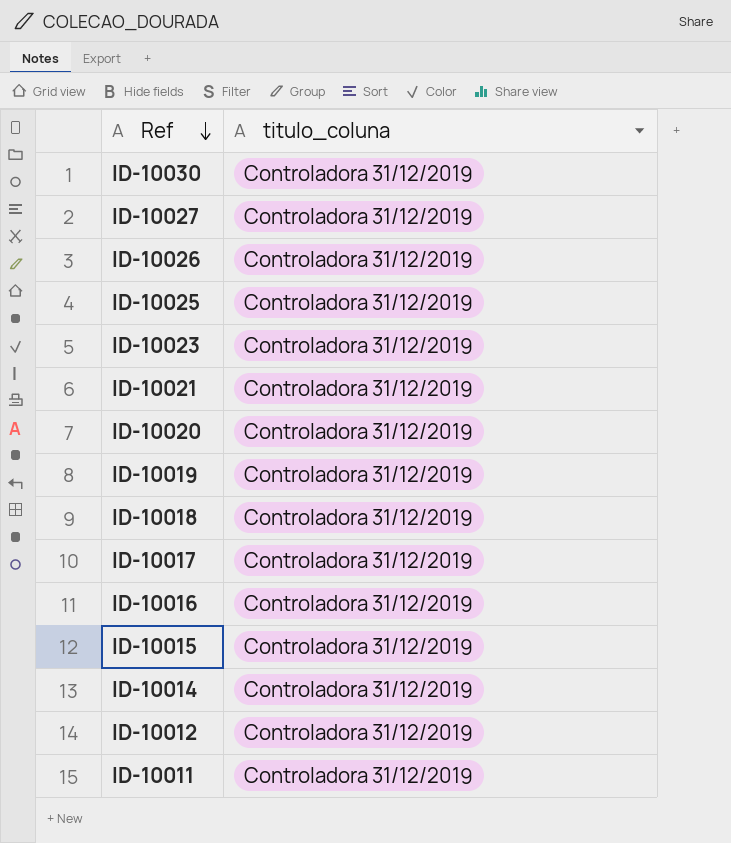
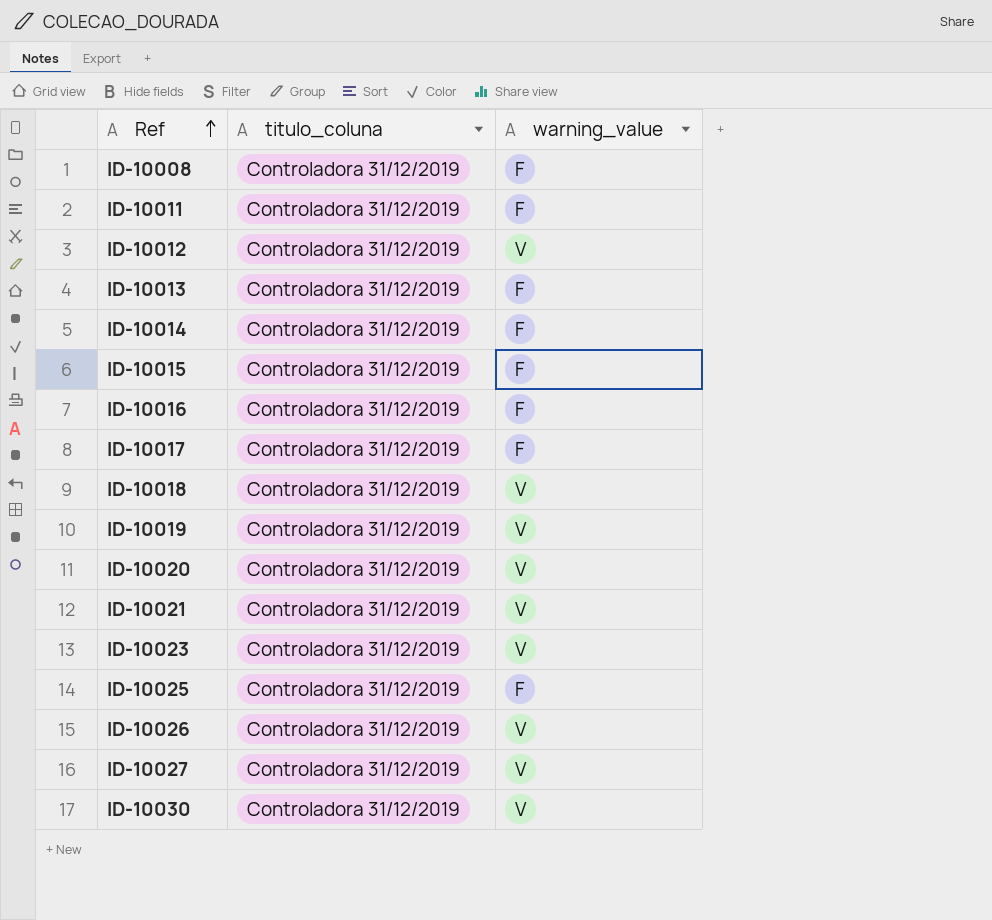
row order: Ref descending -> Ref ascending
column warning_value | position: none -> 3
row ID-10008: none -> Controladora 31/12/2019 | F
row ID-10013: none -> Controladora 31/12/2019 | F

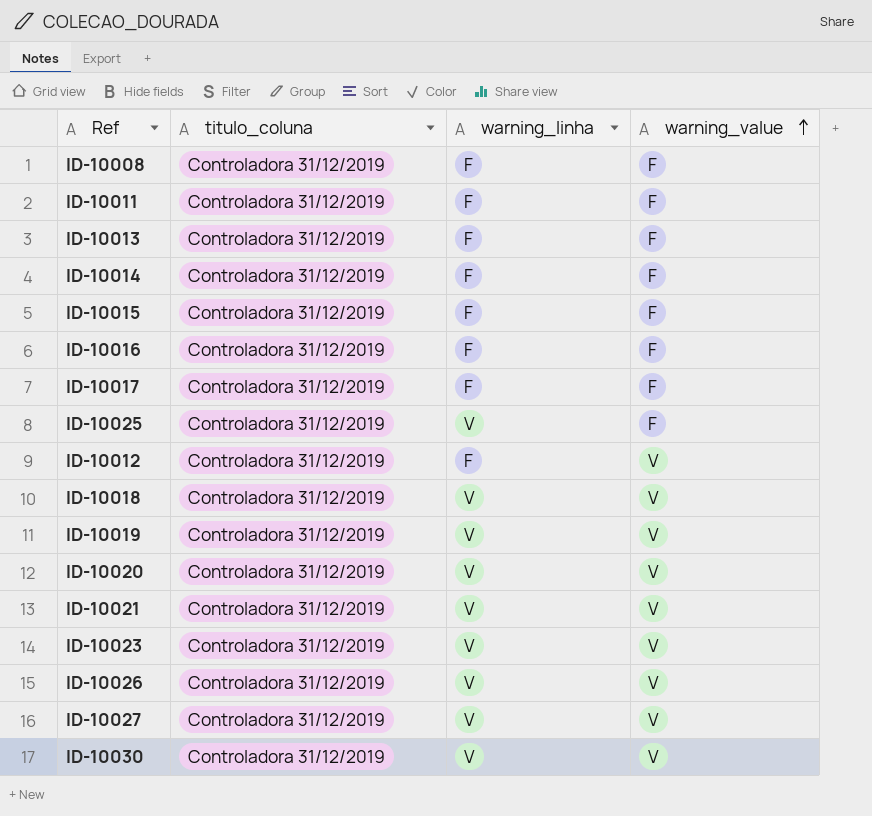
row order: Ref ascending -> warning_value ascending
column warning_linha | position: none -> 3

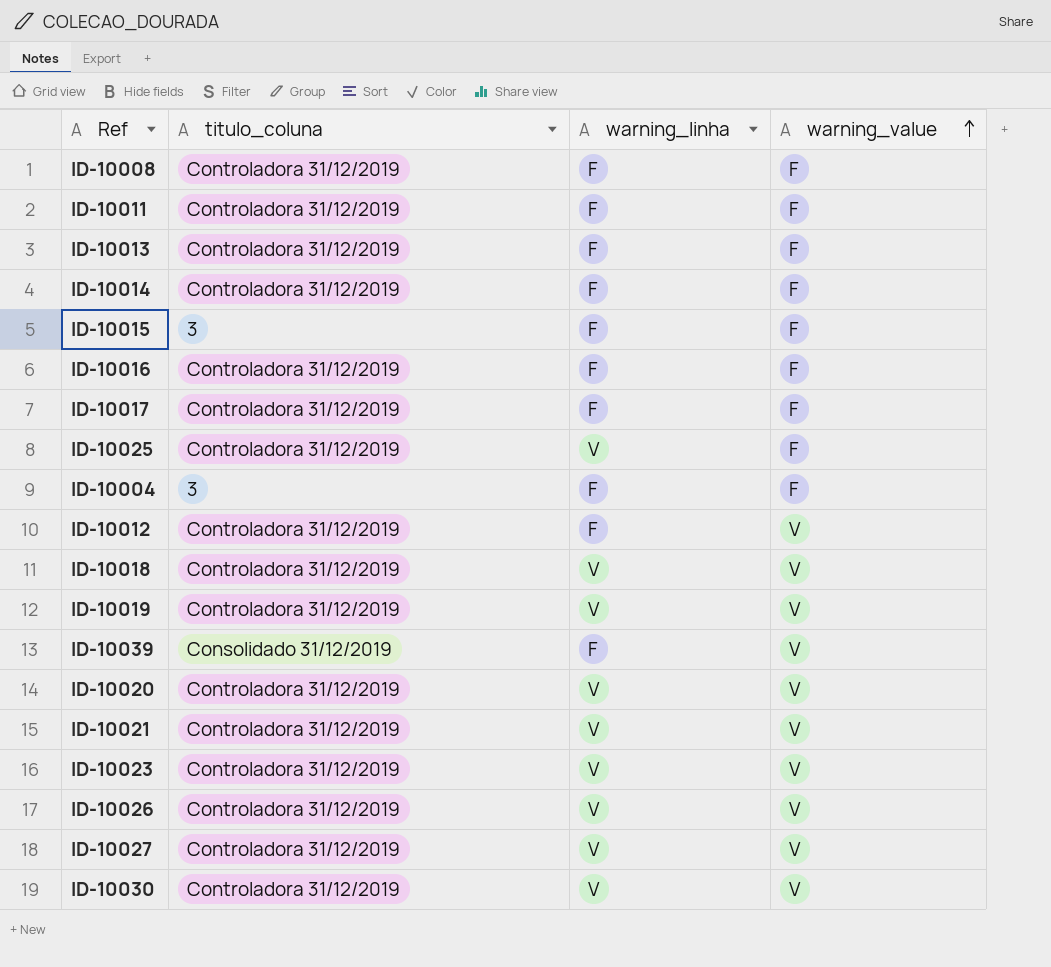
ID-10015 | titulo_coluna: Controladora 31/12/2019 -> 3
row ID-10004: none -> 3 | F | F
row ID-10039: none -> Consolidado 31/12/2019 | F | V

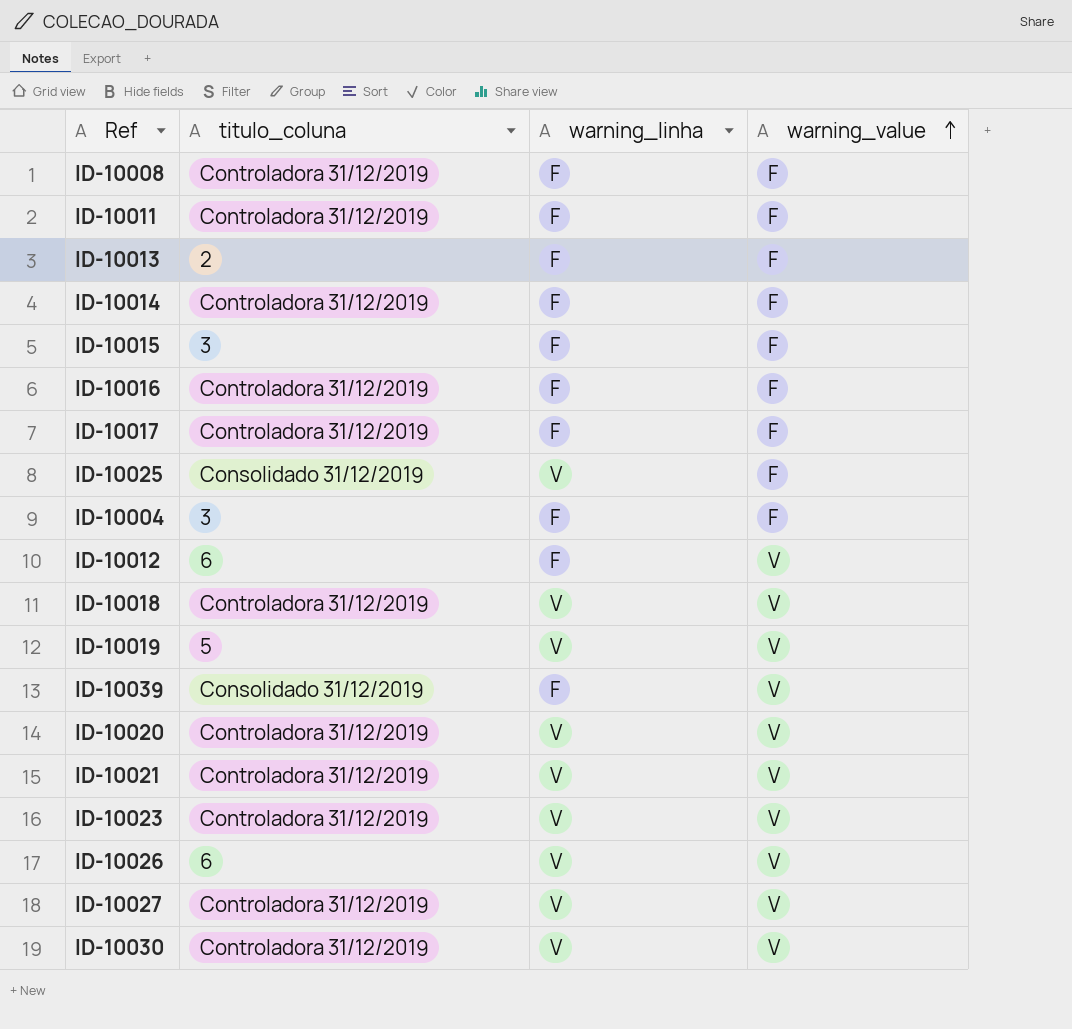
ID-10013 | titulo_coluna: Controladora 31/12/2019 -> 2
ID-10025 | titulo_coluna: Controladora 31/12/2019 -> Consolidado 31/12/2019
ID-10012 | titulo_coluna: Controladora 31/12/2019 -> 6
ID-10019 | titulo_coluna: Controladora 31/12/2019 -> 5
ID-10026 | titulo_coluna: Controladora 31/12/2019 -> 6

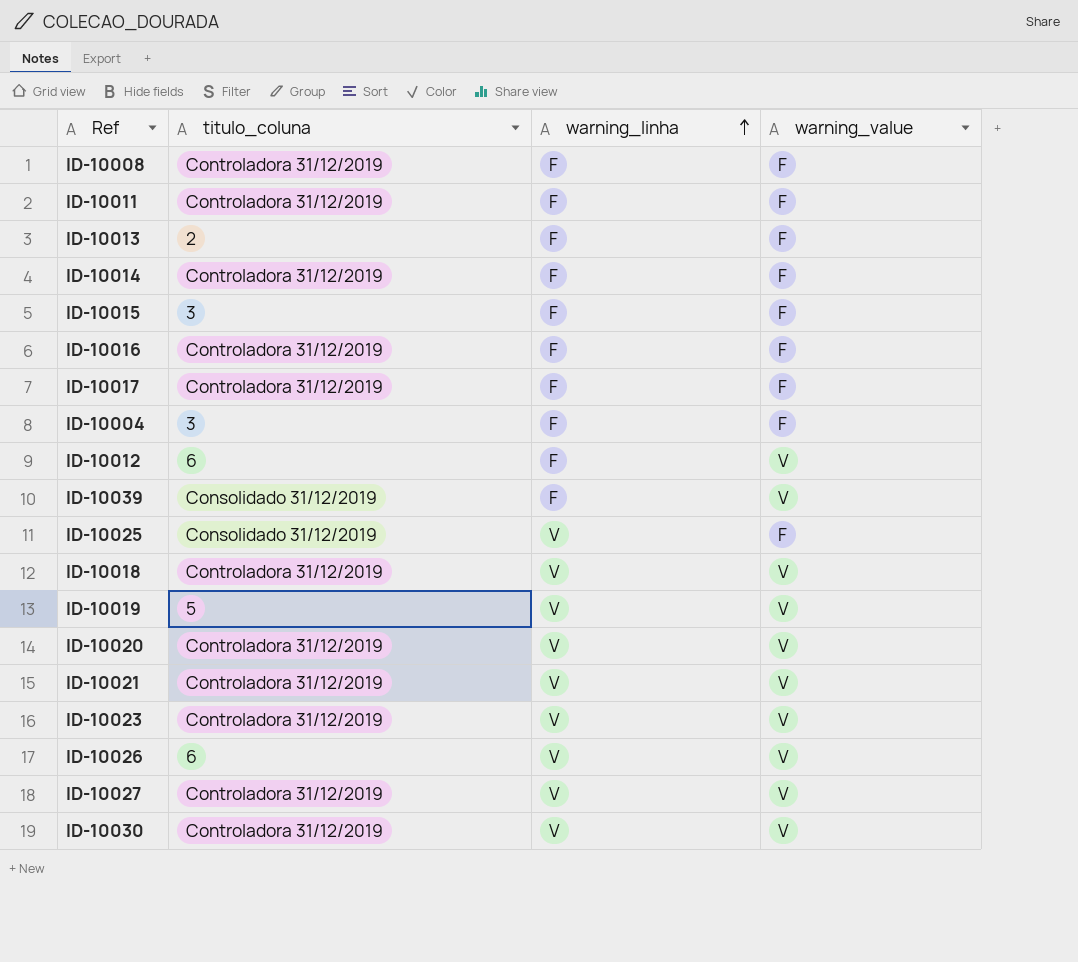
row order: warning_value ascending -> warning_linha ascending

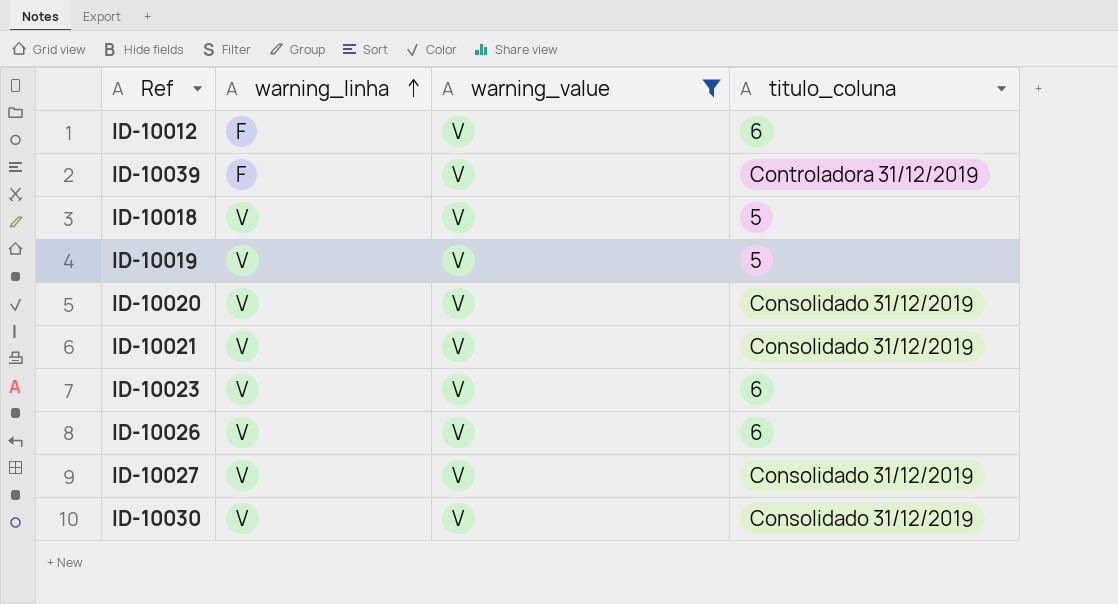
filter: none -> warning_value = V
column titulo_coluna | position: 2 -> 4
ID-10039 | titulo_coluna: Consolidado 31/12/2019 -> Controladora 31/12/2019
ID-10018 | titulo_coluna: Controladora 31/12/2019 -> 5
ID-10020 | titulo_coluna: Controladora 31/12/2019 -> Consolidado 31/12/2019
ID-10021 | titulo_coluna: Controladora 31/12/2019 -> Consolidado 31/12/2019
ID-10023 | titulo_coluna: Controladora 31/12/2019 -> 6
ID-10027 | titulo_coluna: Controladora 31/12/2019 -> Consolidado 31/12/2019
ID-10030 | titulo_coluna: Controladora 31/12/2019 -> Consolidado 31/12/2019

